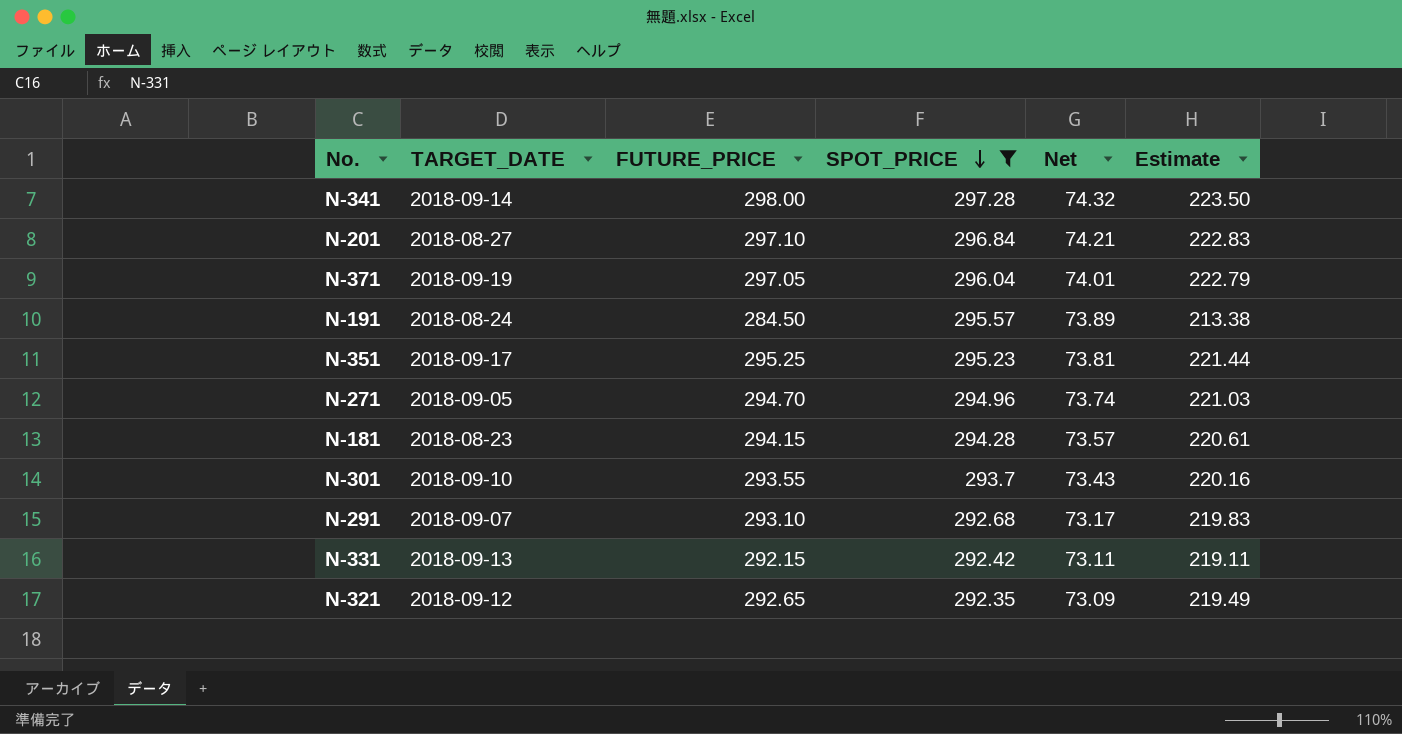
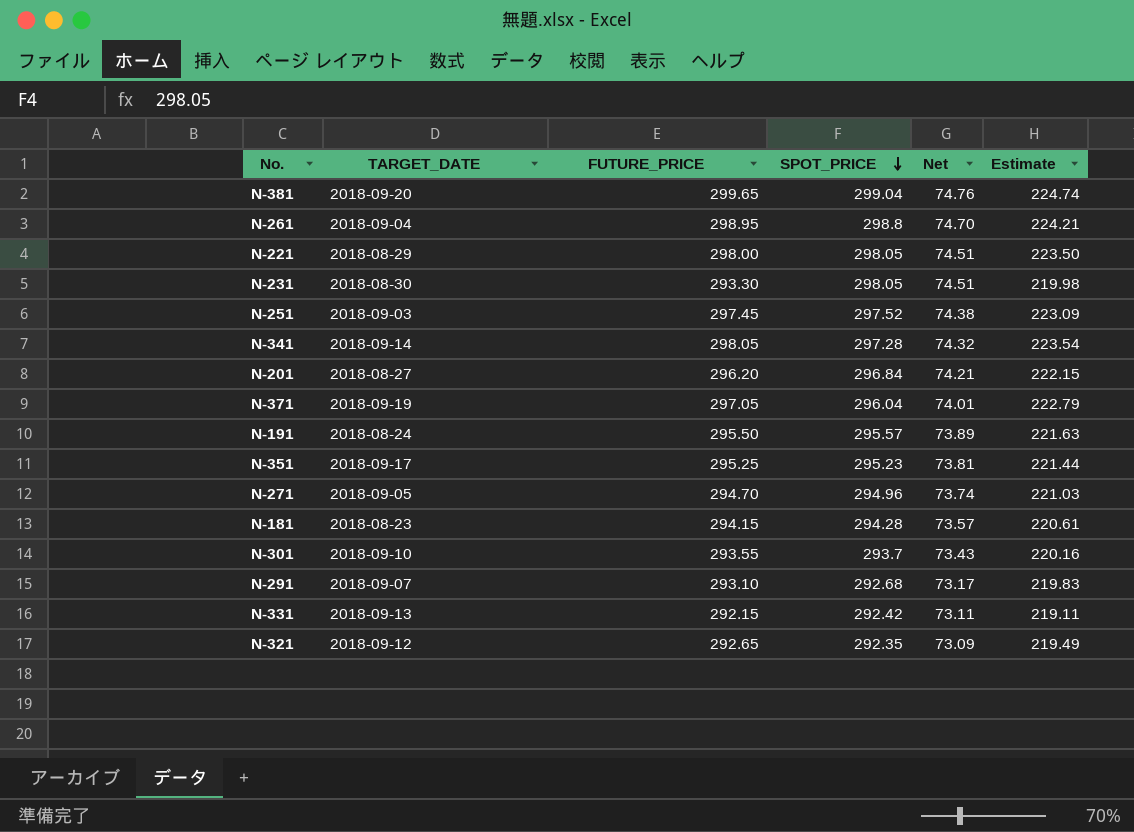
filter: SPOT_PRICE <= 297.28 -> none
N-341 | FUTURE_PRICE: 298.00 -> 298.05
N-341 | Estimate: 223.50 -> 223.54
N-201 | FUTURE_PRICE: 297.10 -> 296.20
N-201 | Estimate: 222.83 -> 222.15
N-191 | FUTURE_PRICE: 284.50 -> 295.50
N-191 | Estimate: 213.38 -> 221.63

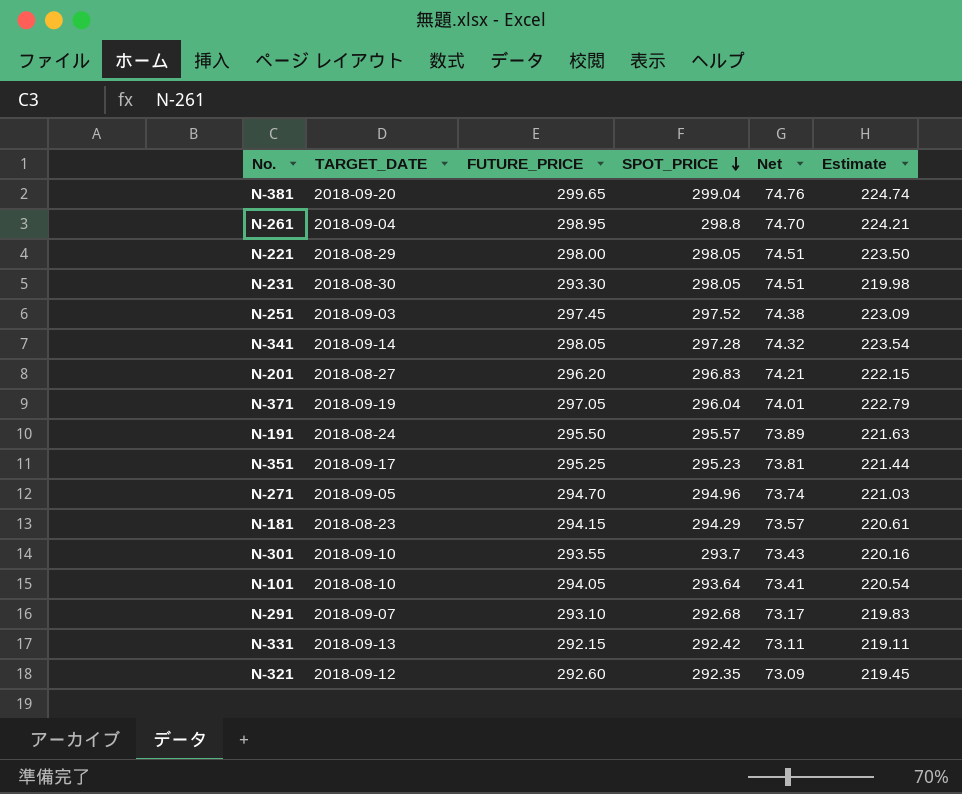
N-201 | SPOT_PRICE: 296.84 -> 296.83
N-181 | SPOT_PRICE: 294.28 -> 294.29
row N-101: none -> 2018-08-10 | 294.05 | 293.64 | 73.41 | 220.54
N-321 | FUTURE_PRICE: 292.65 -> 292.60
N-321 | Estimate: 219.49 -> 219.45

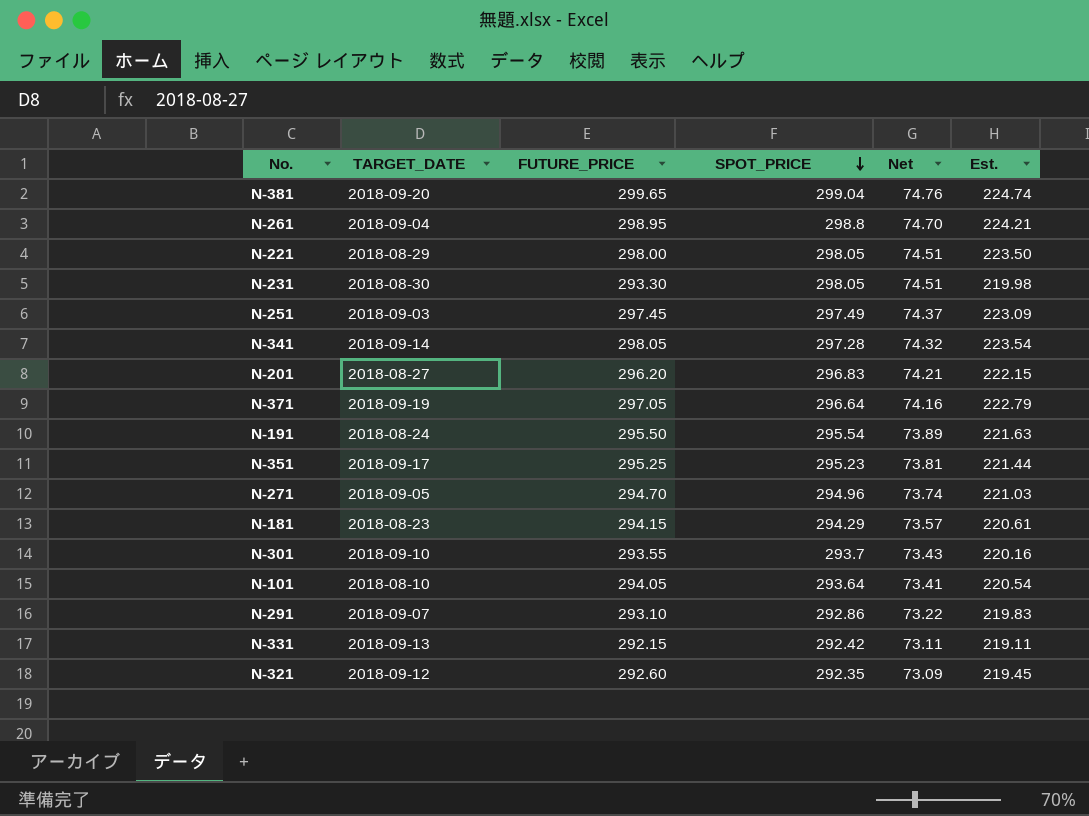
column name: Estimate -> Est.
N-251 | SPOT_PRICE: 297.52 -> 297.49
N-251 | Net: 74.38 -> 74.37
N-371 | SPOT_PRICE: 296.04 -> 296.64
N-371 | Net: 74.01 -> 74.16
N-191 | SPOT_PRICE: 295.57 -> 295.54
N-291 | SPOT_PRICE: 292.68 -> 292.86
N-291 | Net: 73.17 -> 73.22

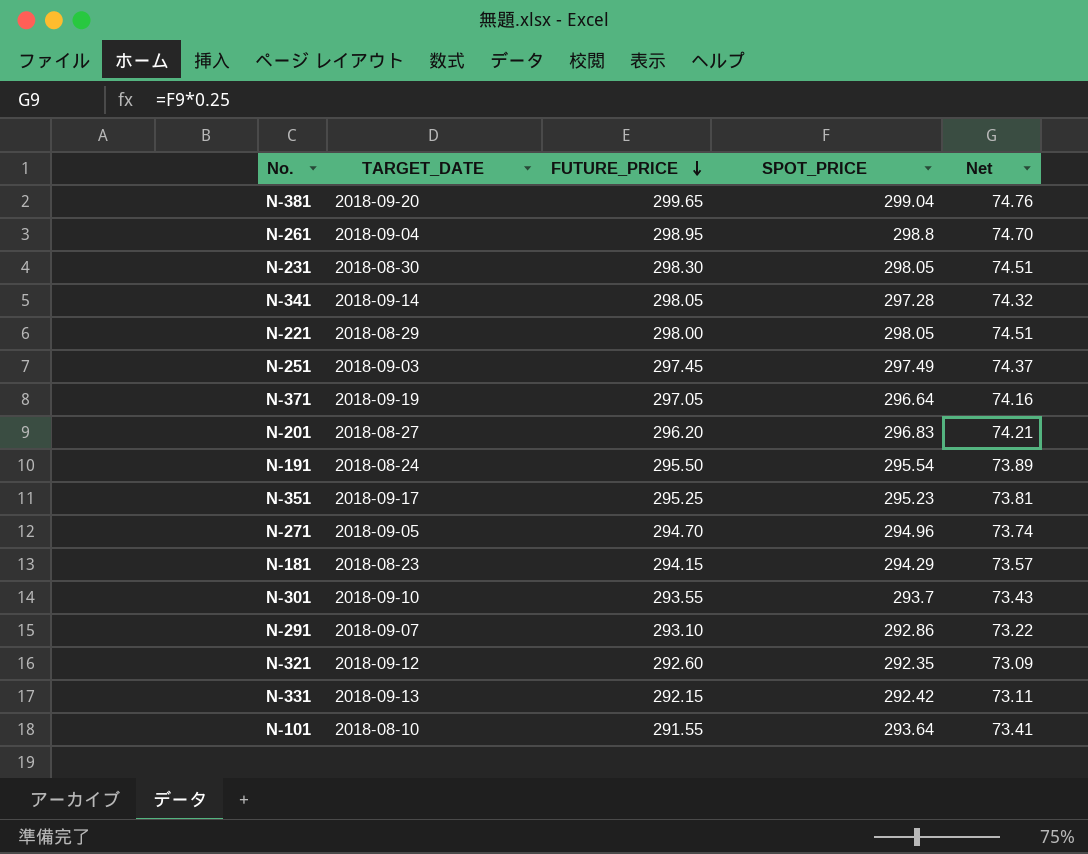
row order: SPOT_PRICE descending -> FUTURE_PRICE descending
column Est. | formula: [FUTURE_PRICE] * 0.75 -> none
N-231 | FUTURE_PRICE: 293.30 -> 298.30
N-101 | FUTURE_PRICE: 294.05 -> 291.55

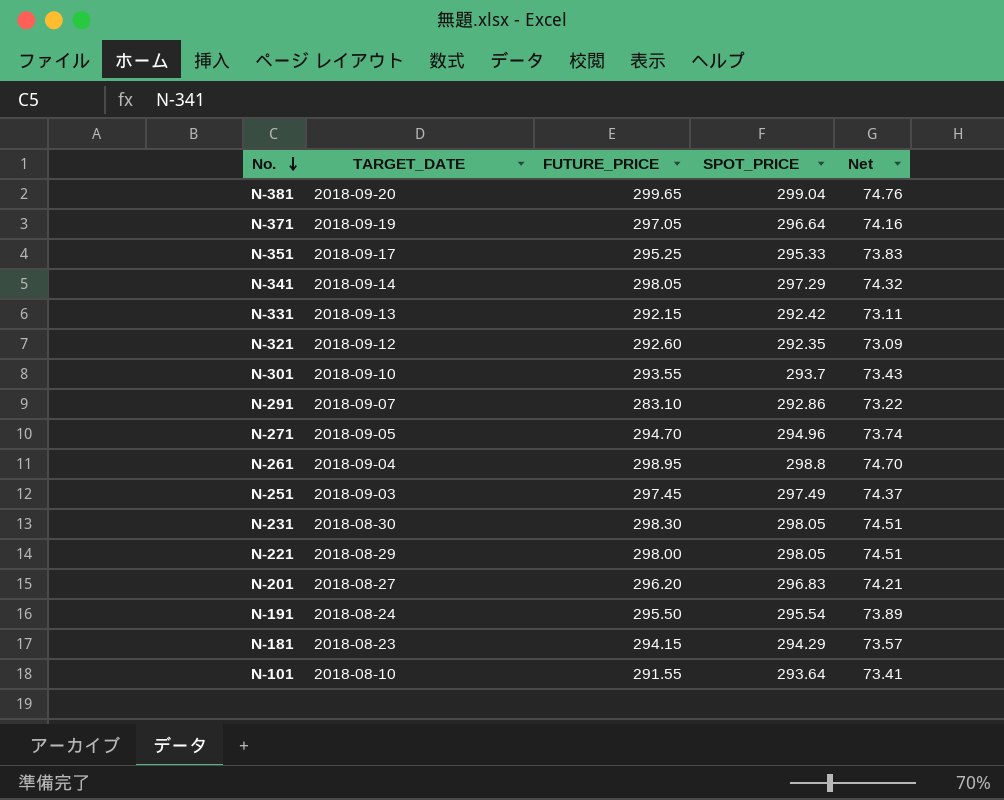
row order: FUTURE_PRICE descending -> No. descending
N-351 | SPOT_PRICE: 295.23 -> 295.33
N-351 | Net: 73.81 -> 73.83
N-341 | SPOT_PRICE: 297.28 -> 297.29
N-291 | FUTURE_PRICE: 293.10 -> 283.10

